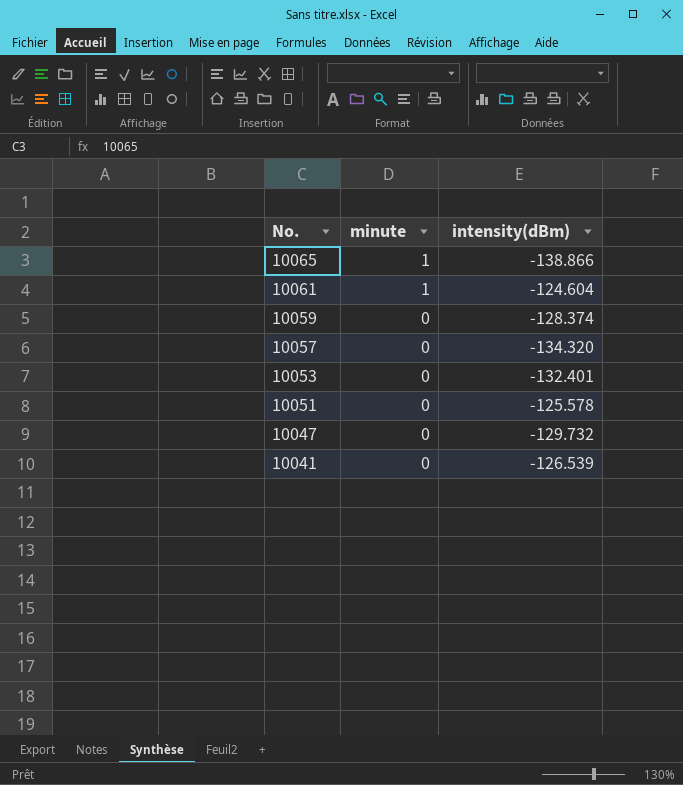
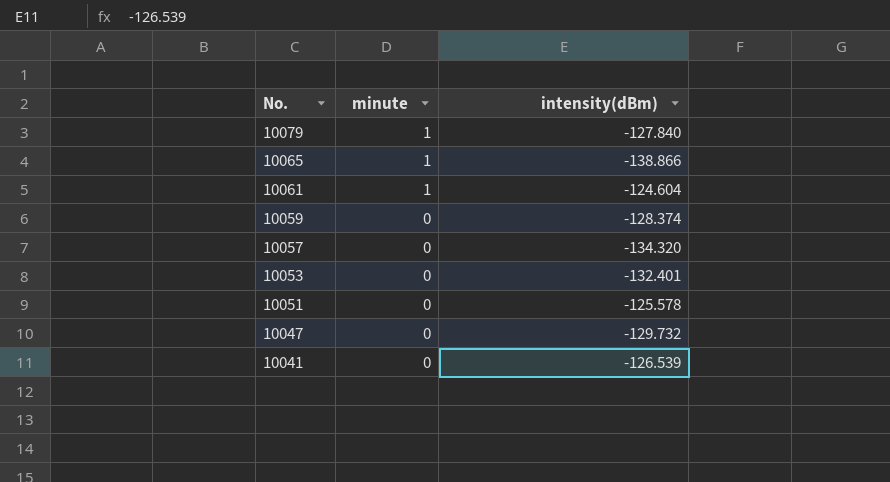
row 10079: none -> 1 | -127.840

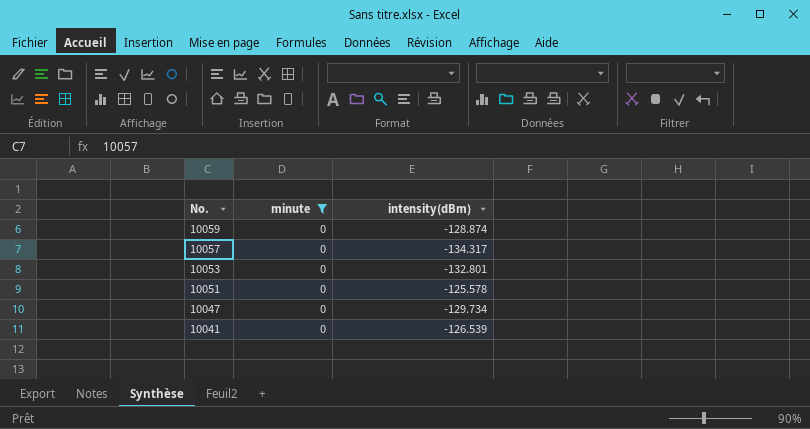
filter: none -> minute = 0
10059 | intensity(dBm): -128.374 -> -128.874
10057 | intensity(dBm): -134.320 -> -134.317
10053 | intensity(dBm): -132.401 -> -132.801
10047 | intensity(dBm): -129.732 -> -129.734

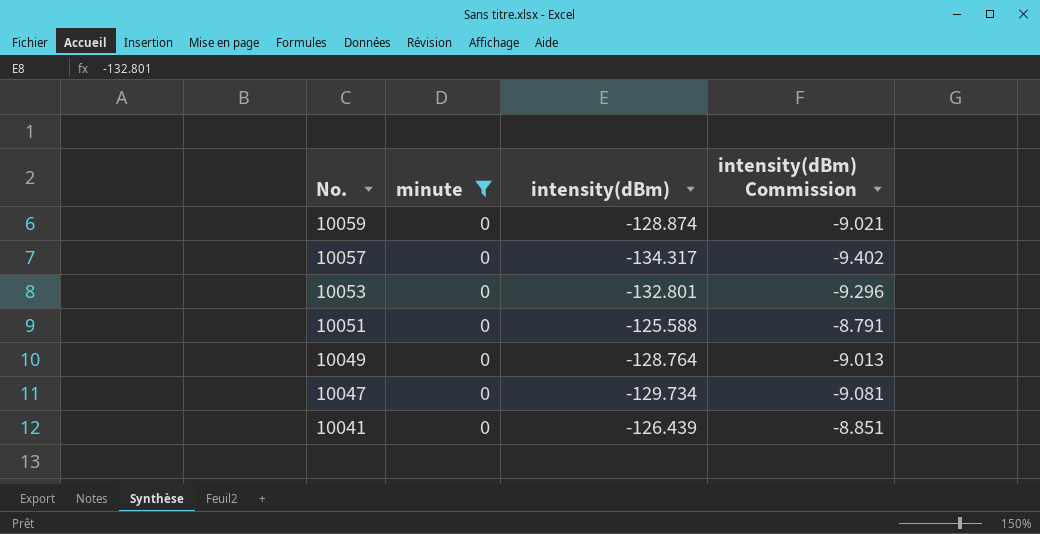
column intensity(dBm) Commission | formula: none -> [intensity(dBm)] * 0.07
10051 | intensity(dBm): -125.578 -> -125.588
row 10049: none -> 0 | -128.764 | -9.013
10041 | intensity(dBm): -126.539 -> -126.439

